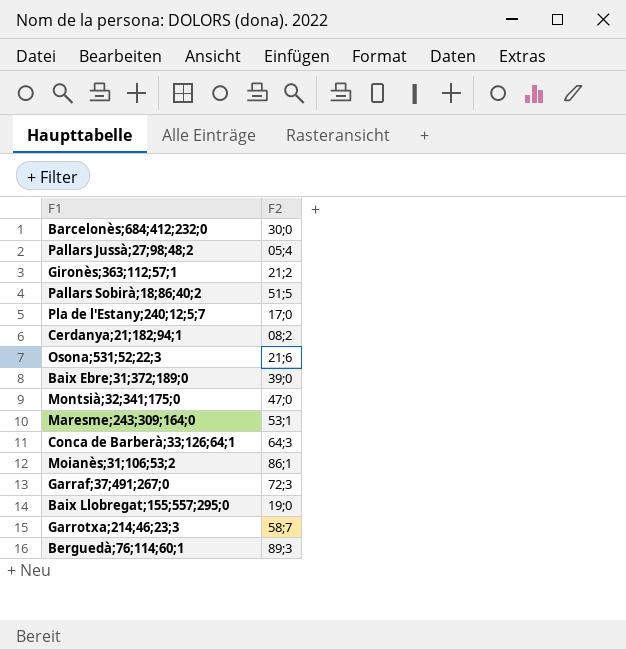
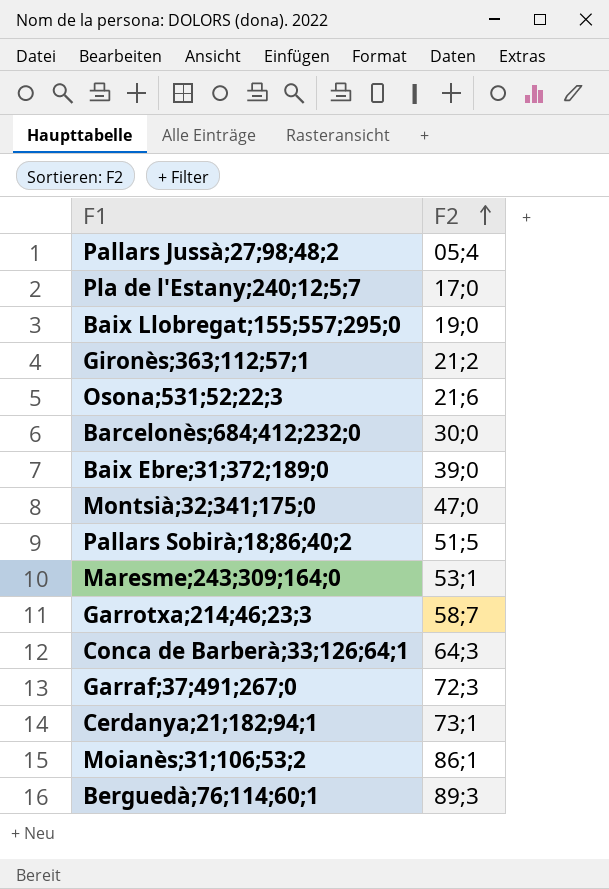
row order: none -> F2 ascending
Cerdanya;21;182;94;1 | F2: 08;2 -> 73;1

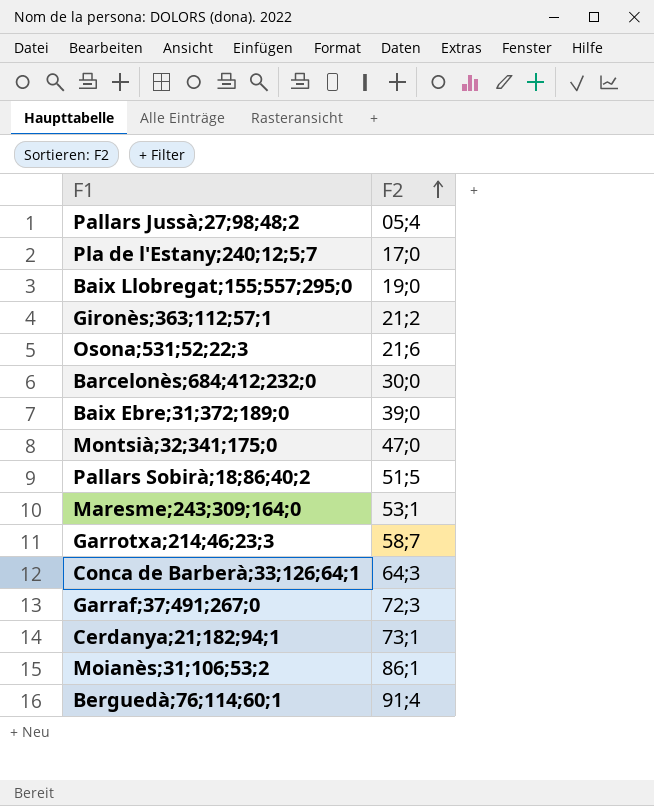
Berguedà;76;114;60;1 | F2: 89;3 -> 91;4

